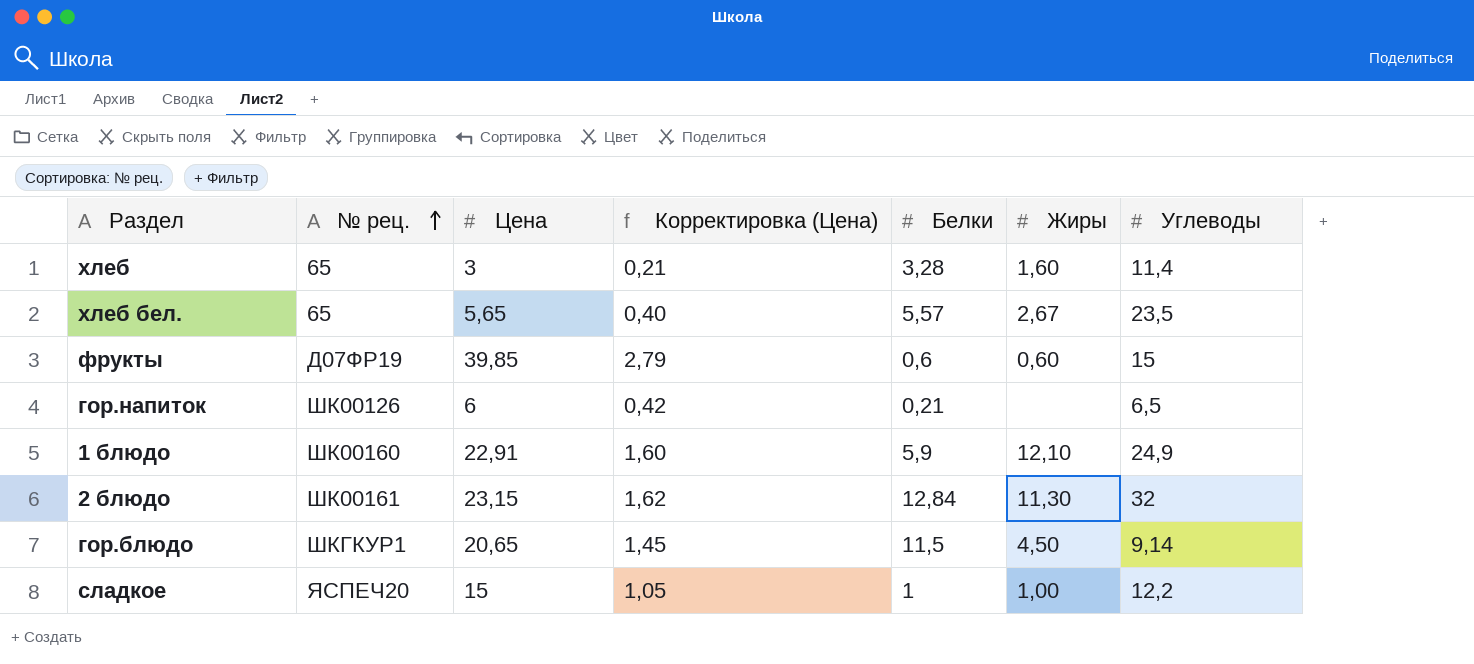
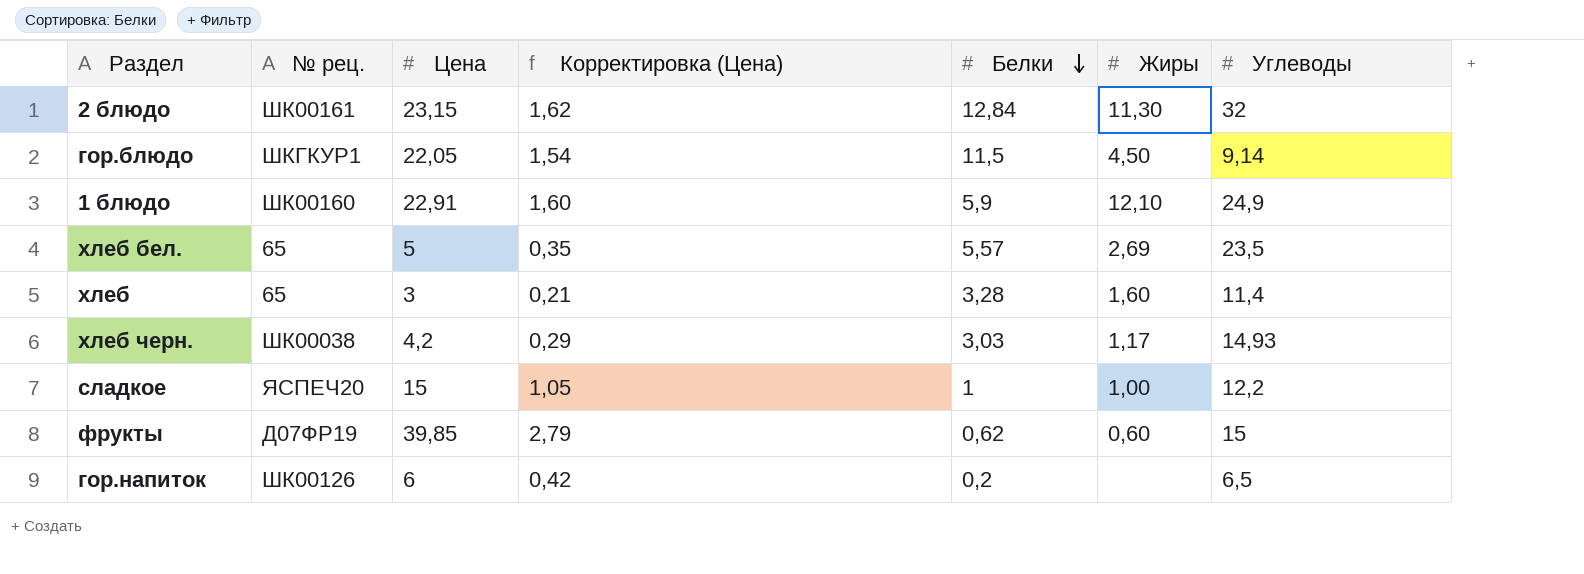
row order: № рец. ascending -> Белки descending
гор.блюдо | Цена: 20,65 -> 22,05
гор.блюдо | Корректировка (Цена): 1,45 -> 1,54
хлеб бел. | Цена: 5,65 -> 5
хлеб бел. | Корректировка (Цена): 0,40 -> 0,35
хлеб бел. | Жиры: 2,67 -> 2,69
row хлеб черн.: none -> ШК00038 | 4,2 | 0,29 | 3,03 | 1,17 | 14,93
фрукты | Белки: 0,6 -> 0,62
гор.напиток | Белки: 0,21 -> 0,2

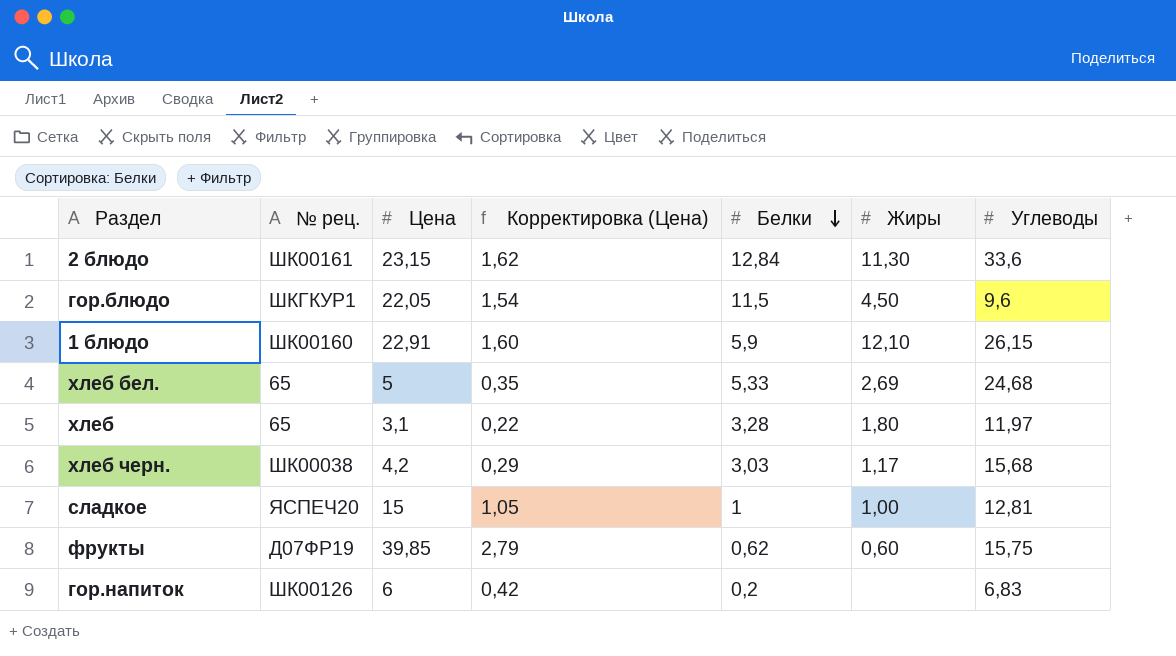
2 блюдо | Углеводы: 32 -> 33,6
гор.блюдо | Углеводы: 9,14 -> 9,6
1 блюдо | Углеводы: 24,9 -> 26,15
хлеб бел. | Белки: 5,57 -> 5,33
хлеб бел. | Углеводы: 23,5 -> 24,68
хлеб | Цена: 3 -> 3,1
хлеб | Корректировка (Цена): 0,21 -> 0,22
хлеб | Жиры: 1,60 -> 1,80
хлеб | Углеводы: 11,4 -> 11,97
хлеб черн. | Углеводы: 14,93 -> 15,68
сладкое | Углеводы: 12,2 -> 12,81
фрукты | Углеводы: 15 -> 15,75
гор.напиток | Углеводы: 6,5 -> 6,83

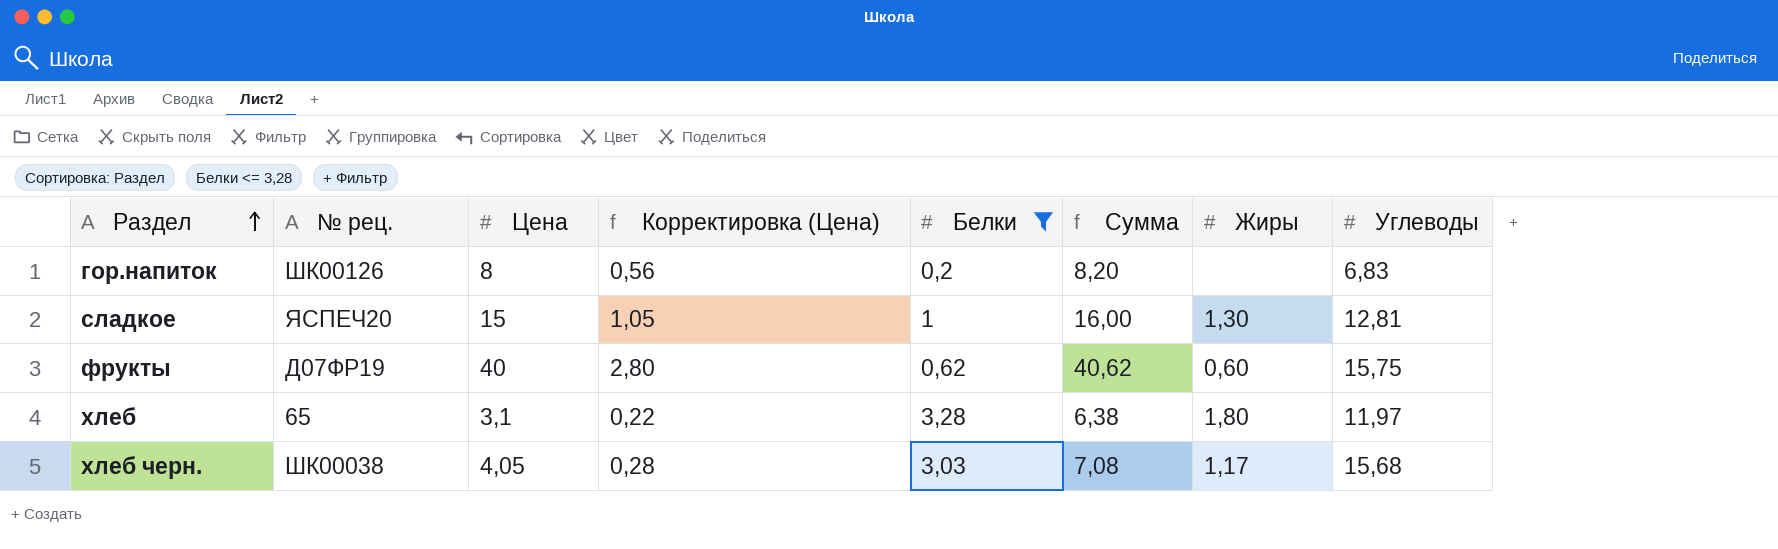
filter: none -> Белки <= 3,28
row order: Белки descending -> Раздел ascending
column Сумма | formula: none -> [Цена] + [Белки]
гор.напиток | Цена: 6 -> 8
гор.напиток | Корректировка (Цена): 0,42 -> 0,56
сладкое | Жиры: 1,00 -> 1,30
фрукты | Цена: 39,85 -> 40
фрукты | Корректировка (Цена): 2,79 -> 2,80
хлеб черн. | Цена: 4,2 -> 4,05
хлеб черн. | Корректировка (Цена): 0,29 -> 0,28

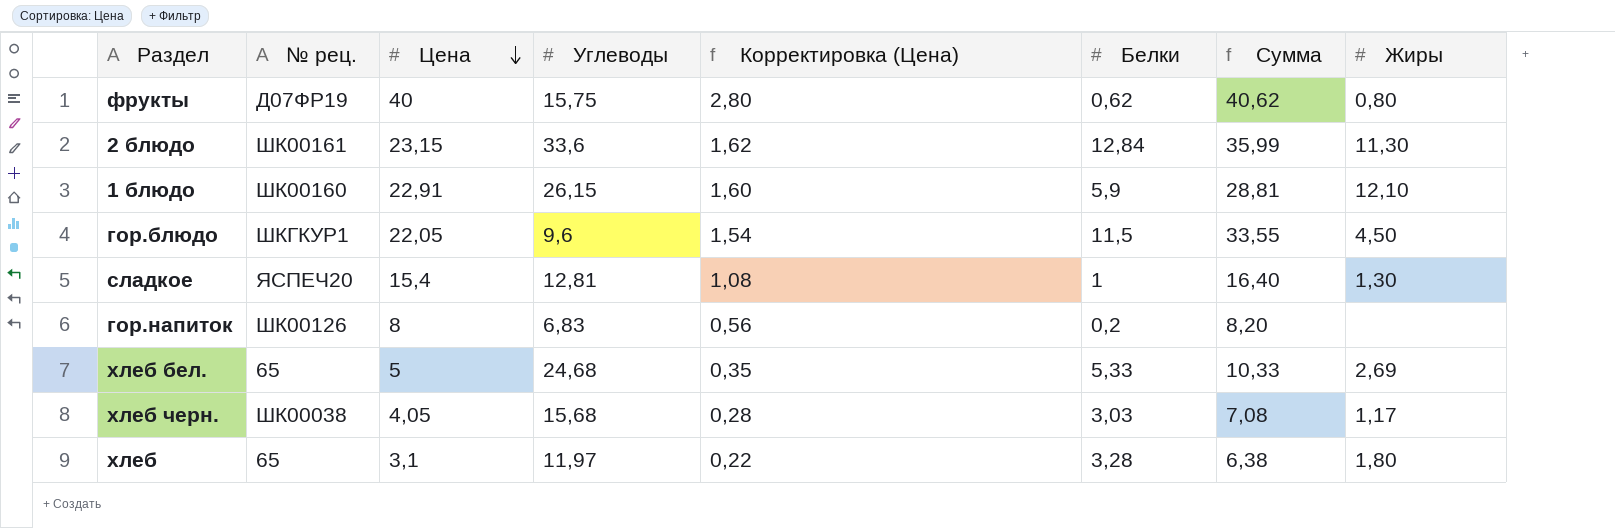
filter: Белки <= 3,28 -> none
row order: Раздел ascending -> Цена descending
column Углеводы | position: 8 -> 4
фрукты | Жиры: 0,60 -> 0,80
сладкое | Цена: 15 -> 15,4
сладкое | Корректировка (Цена): 1,05 -> 1,08
сладкое | Сумма: 16,00 -> 16,40

